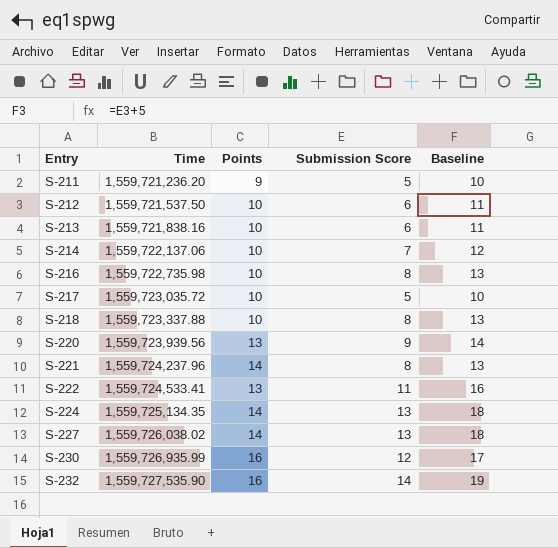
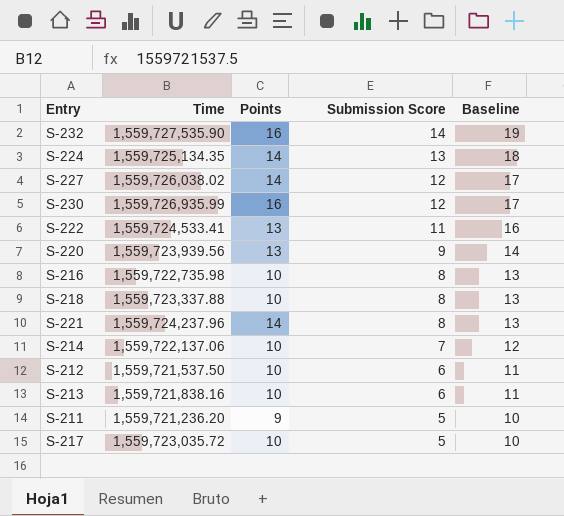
row order: Entry ascending -> Submission Score descending
S-227 | Submission Score: 13 -> 12
S-227 | Baseline: 18 -> 17

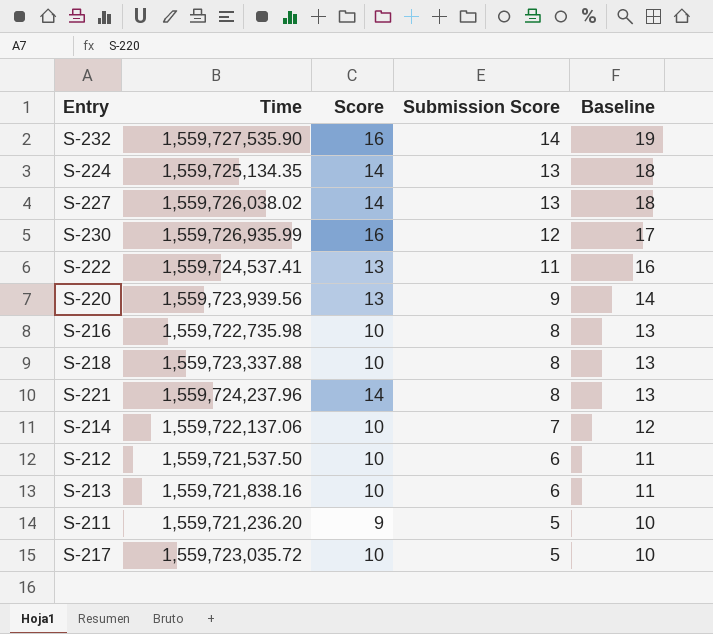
column name: Points -> Score
S-227 | Submission Score: 12 -> 13
S-227 | Baseline: 17 -> 18
S-222 | Time: 1,559,724,533.41 -> 1,559,724,537.41

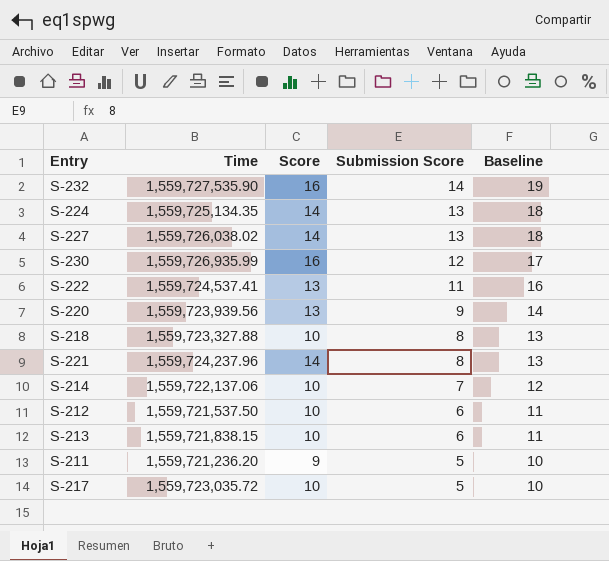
row S-216: 1,559,722,735.98 | 10 | 8 | 13 -> none
S-218 | Time: 1,559,723,337.88 -> 1,559,723,327.88
S-213 | Time: 1,559,721,838.16 -> 1,559,721,838.15

